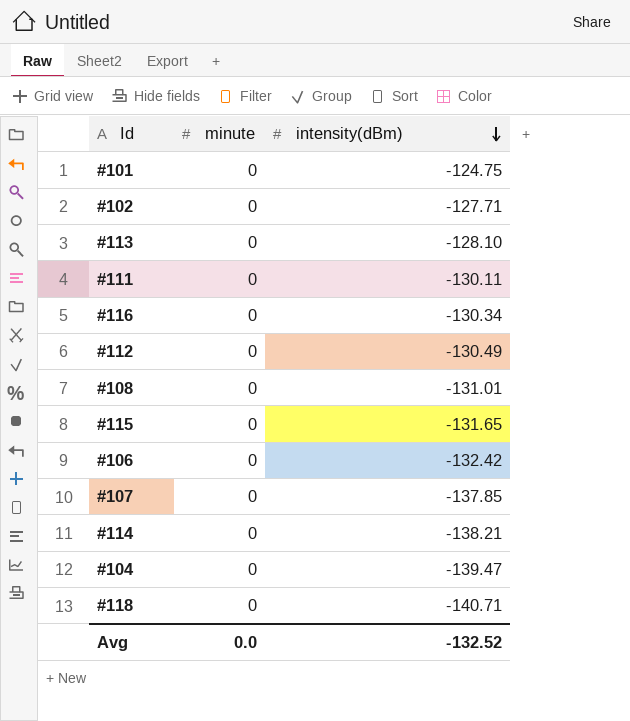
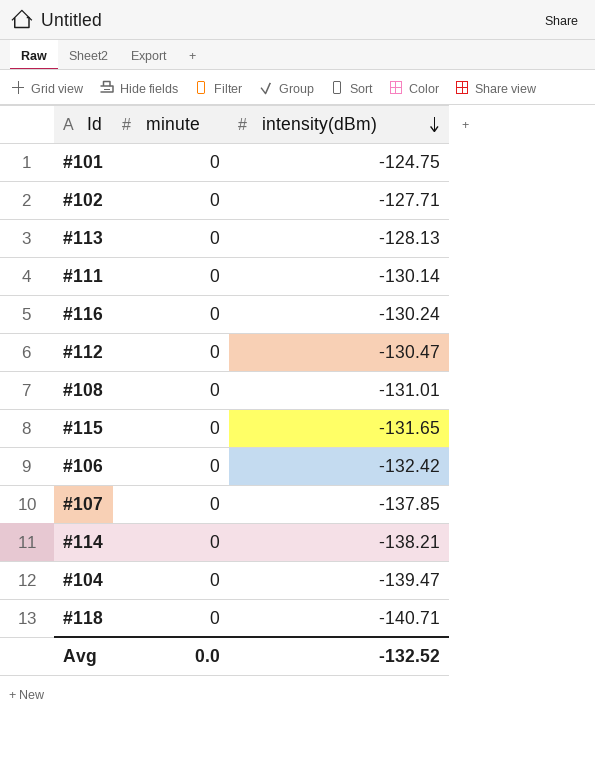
#113 | intensity(dBm): -128.10 -> -128.13
#111 | intensity(dBm): -130.11 -> -130.14
#116 | intensity(dBm): -130.34 -> -130.24
#112 | intensity(dBm): -130.49 -> -130.47

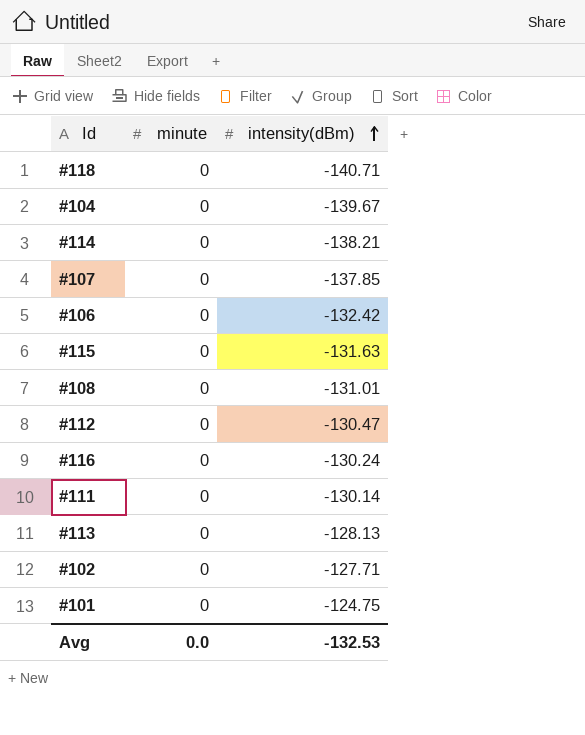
row order: intensity(dBm) descending -> intensity(dBm) ascending
#104 | intensity(dBm): -139.47 -> -139.67
#115 | intensity(dBm): -131.65 -> -131.63
Avg | intensity(dBm): -132.52 -> -132.53

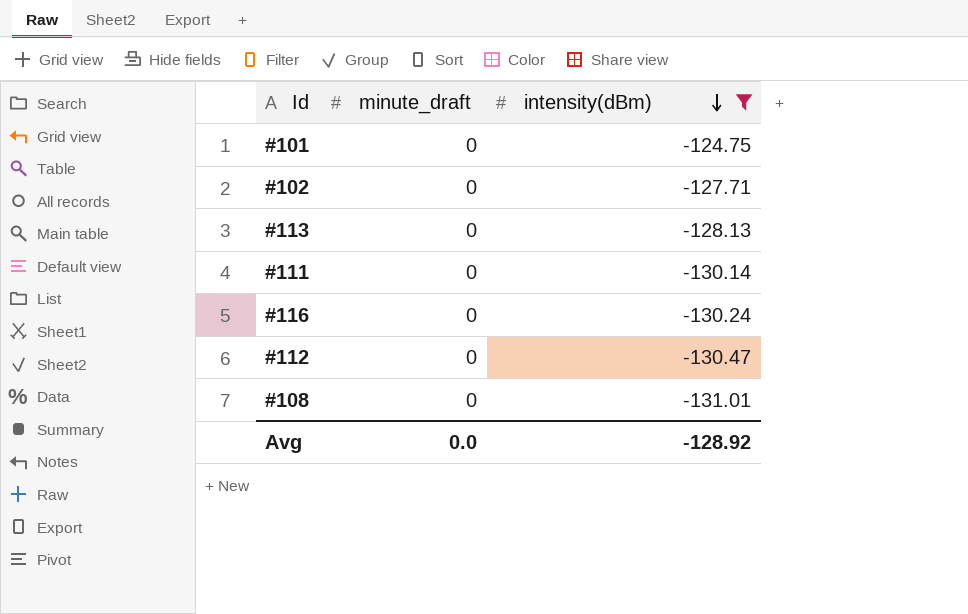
filter: none -> intensity(dBm) >= -131.01
row order: intensity(dBm) ascending -> intensity(dBm) descending
column name: minute -> minute_draft
Avg | intensity(dBm): -132.53 -> -128.92

